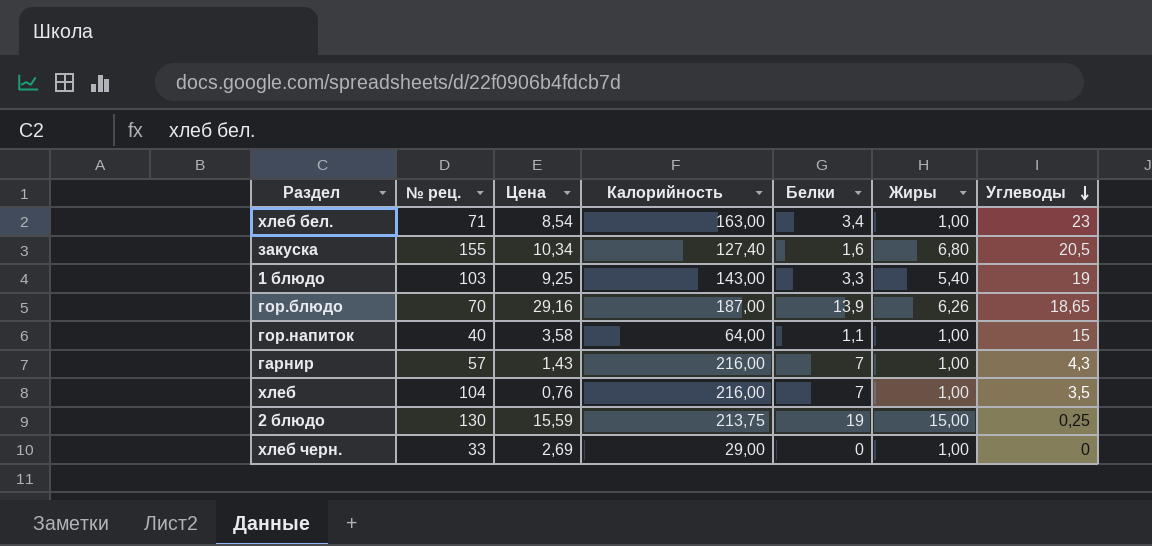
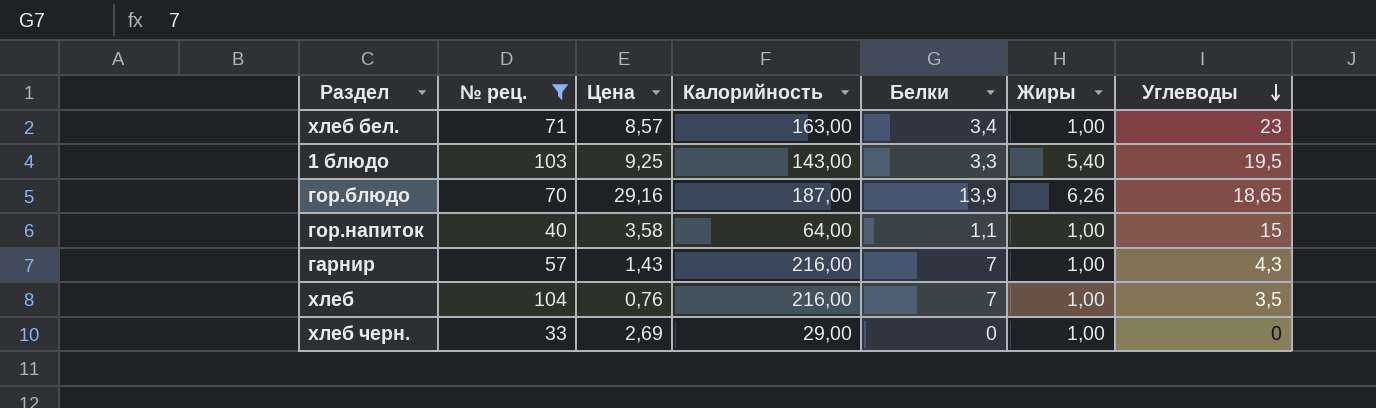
filter: none -> № рец. <= 104
хлеб бел. | Цена: 8,54 -> 8,57
1 блюдо | Углеводы: 19 -> 19,5

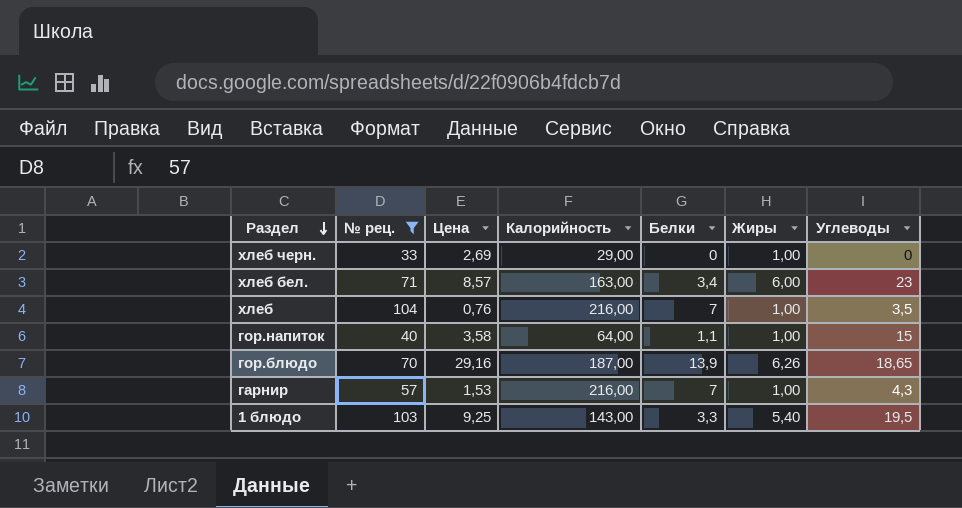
row order: Углеводы descending -> Раздел descending
хлеб бел. | Жиры: 1,00 -> 6,00
гарнир | Цена: 1,43 -> 1,53

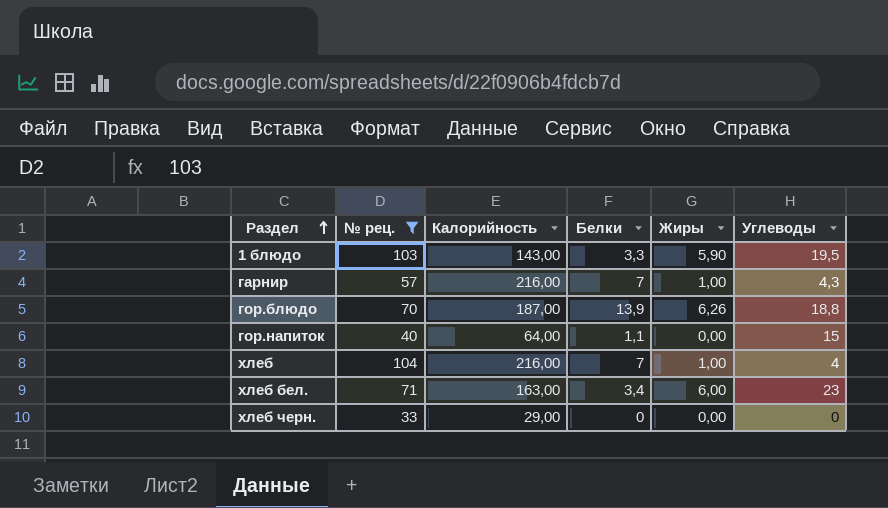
row order: Раздел descending -> Раздел ascending
column Цена | position: 3 -> none
1 блюдо | Жиры: 5,40 -> 5,90
гор.блюдо | Углеводы: 18,65 -> 18,8
гор.напиток | Жиры: 1,00 -> 0,00
хлеб | Углеводы: 3,5 -> 4
хлеб черн. | Жиры: 1,00 -> 0,00

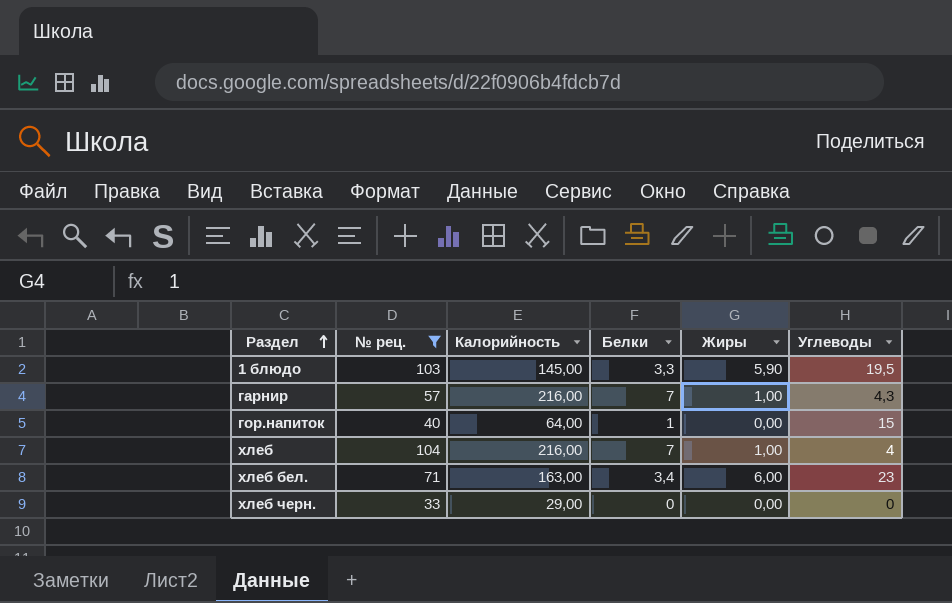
row гор.блюдо: 70 | 187,00 | 13,9 | 6,26 | 18,8 -> none
1 блюдо | Калорийность: 143,00 -> 145,00
гор.напиток | Белки: 1,1 -> 1

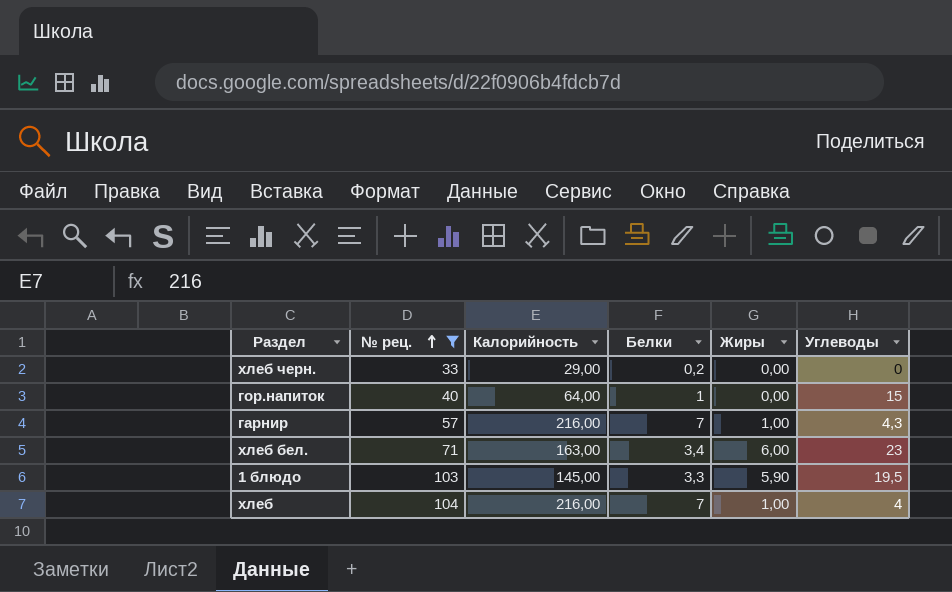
row order: Раздел ascending -> № рец. ascending
хлеб черн. | Белки: 0 -> 0,2

